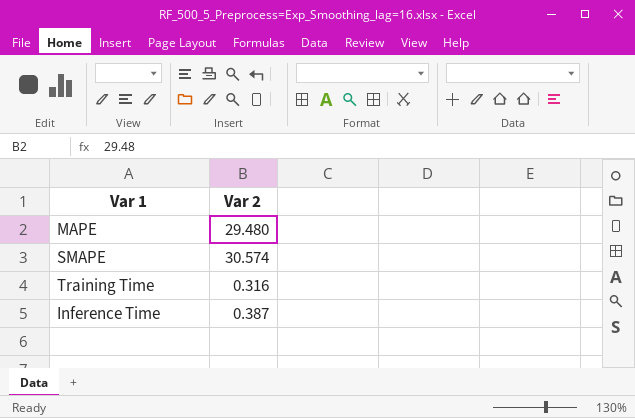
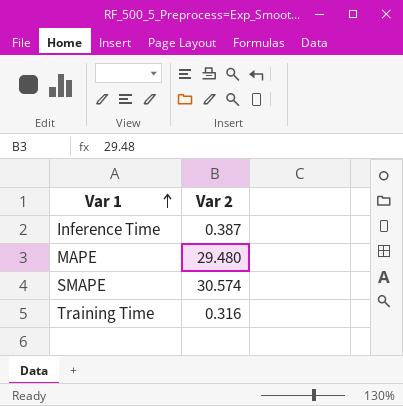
row order: none -> Var 1 ascending

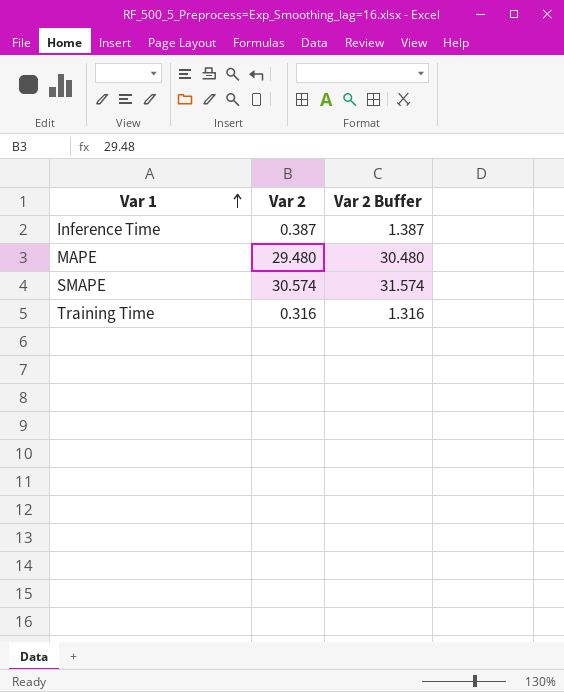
column Var 2 Buffer | formula: none -> [Var 2] + 1

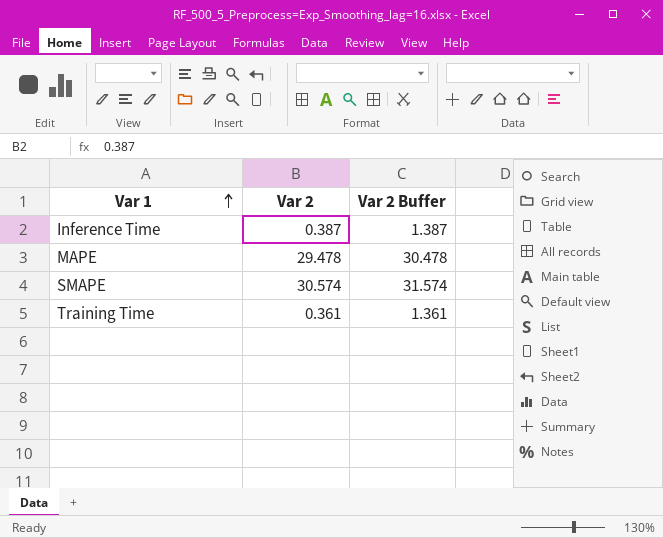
MAPE | Var 2: 29.480 -> 29.478
MAPE | Var 2 Buffer: 30.480 -> 30.478
Training Time | Var 2: 0.316 -> 0.361
Training Time | Var 2 Buffer: 1.316 -> 1.361

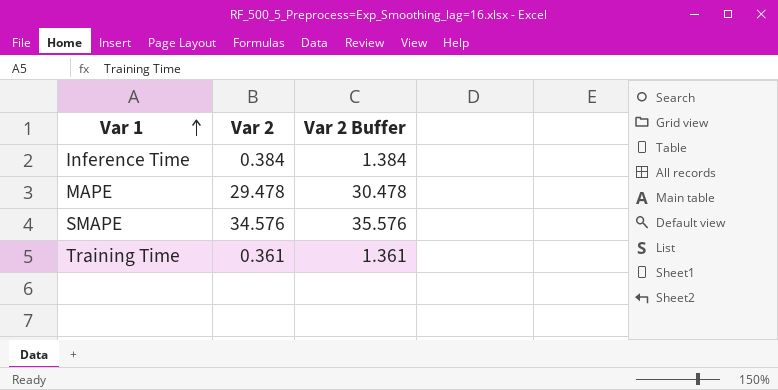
Inference Time | Var 2: 0.387 -> 0.384
Inference Time | Var 2 Buffer: 1.387 -> 1.384
SMAPE | Var 2: 30.574 -> 34.576
SMAPE | Var 2 Buffer: 31.574 -> 35.576

